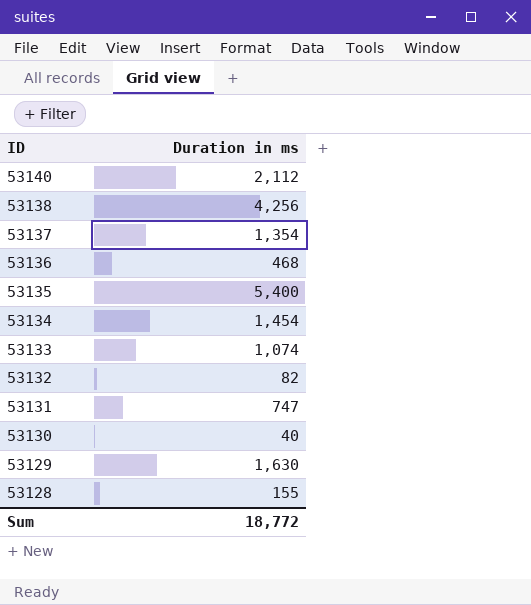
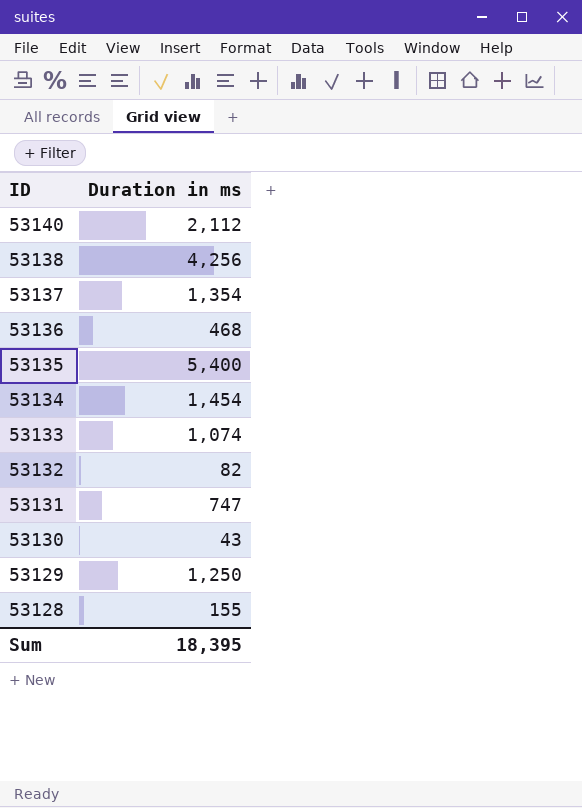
53130 | Duration in ms: 40 -> 43
53129 | Duration in ms: 1,630 -> 1,250
Sum | Duration in ms: 18,772 -> 18,395

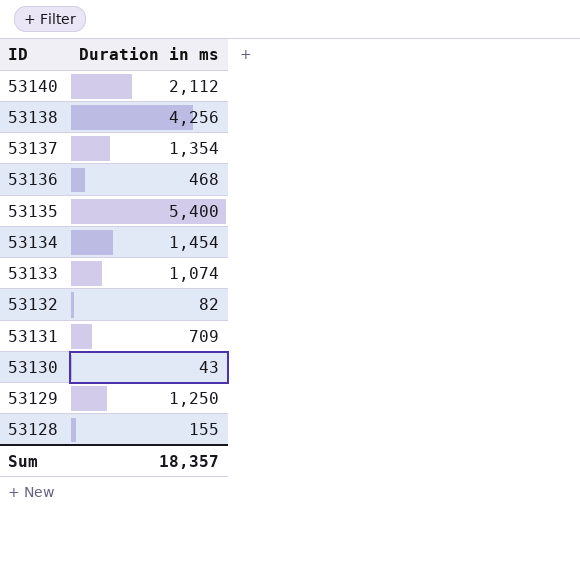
53131 | Duration in ms: 747 -> 709
Sum | Duration in ms: 18,395 -> 18,357

